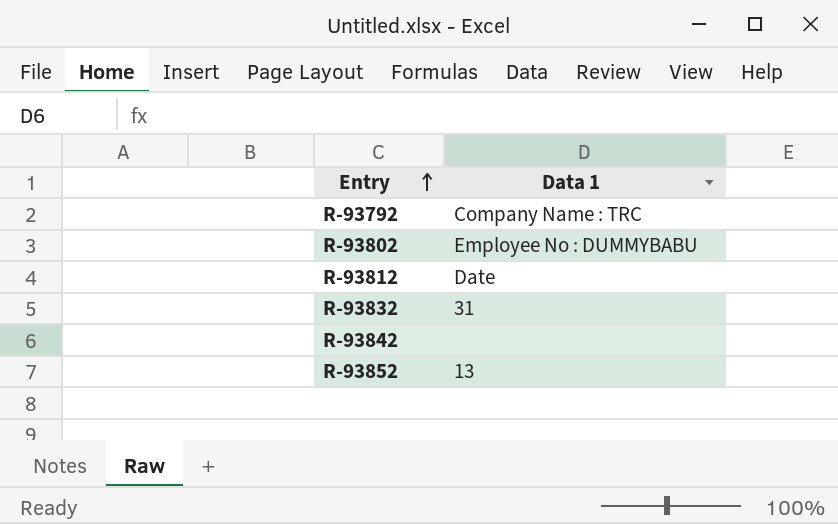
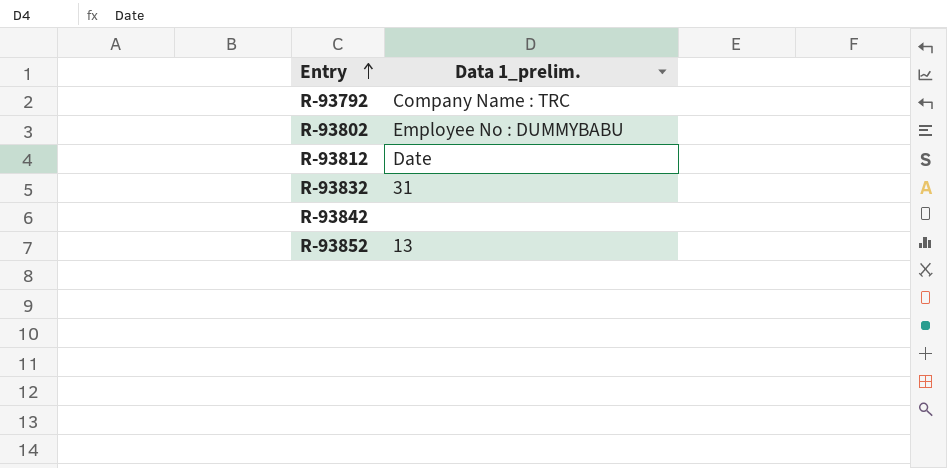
column name: Data 1 -> Data 1_prelim.

